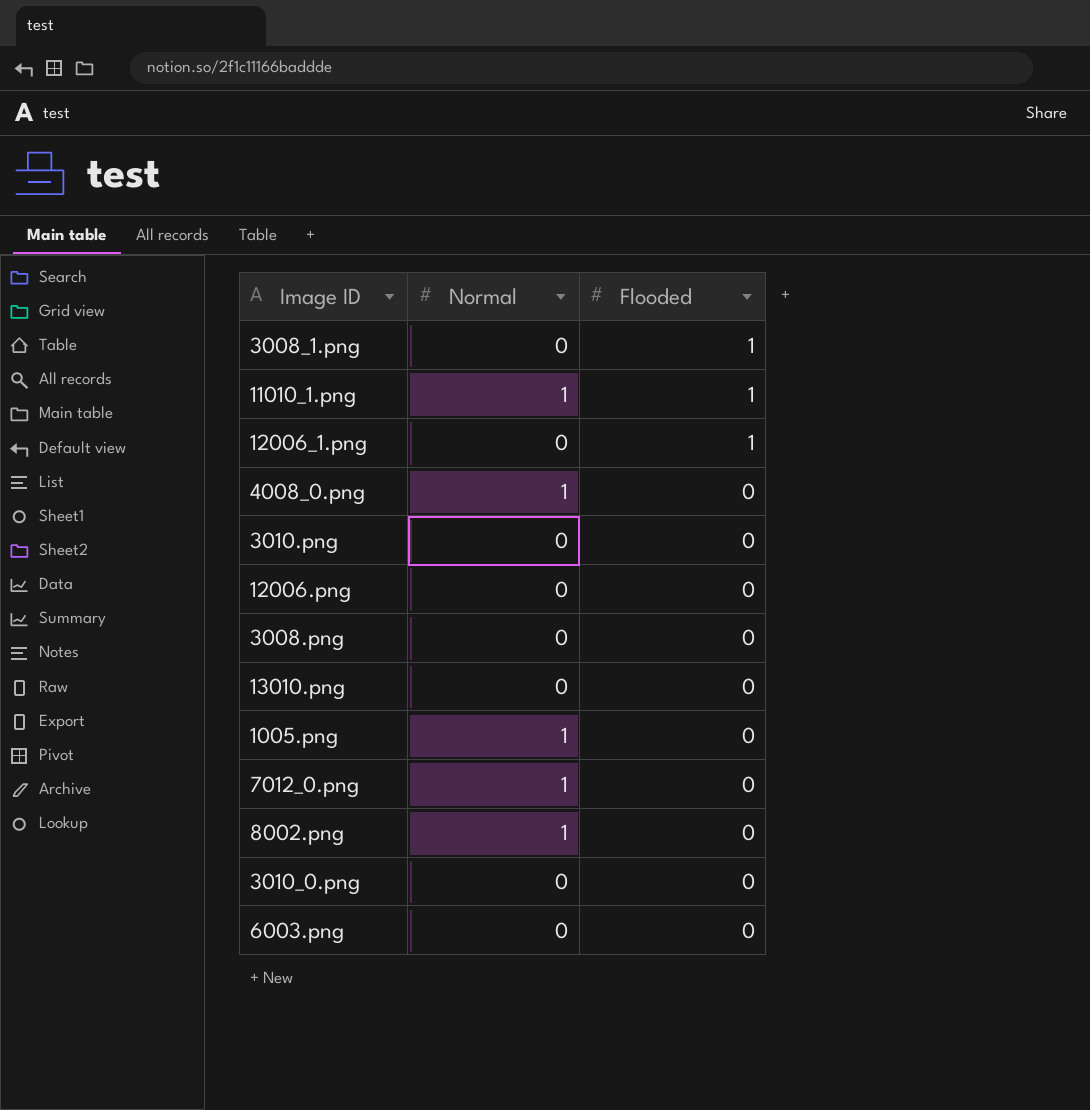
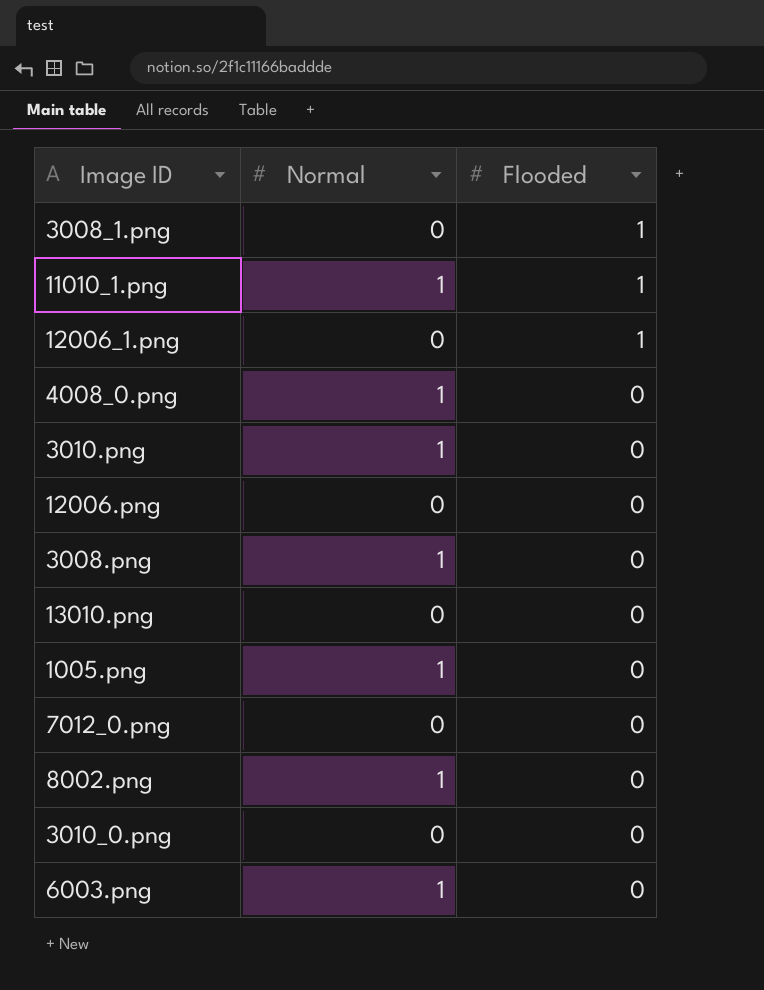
3010.png | Normal: 0 -> 1
3008.png | Normal: 0 -> 1
7012_0.png | Normal: 1 -> 0
6003.png | Normal: 0 -> 1

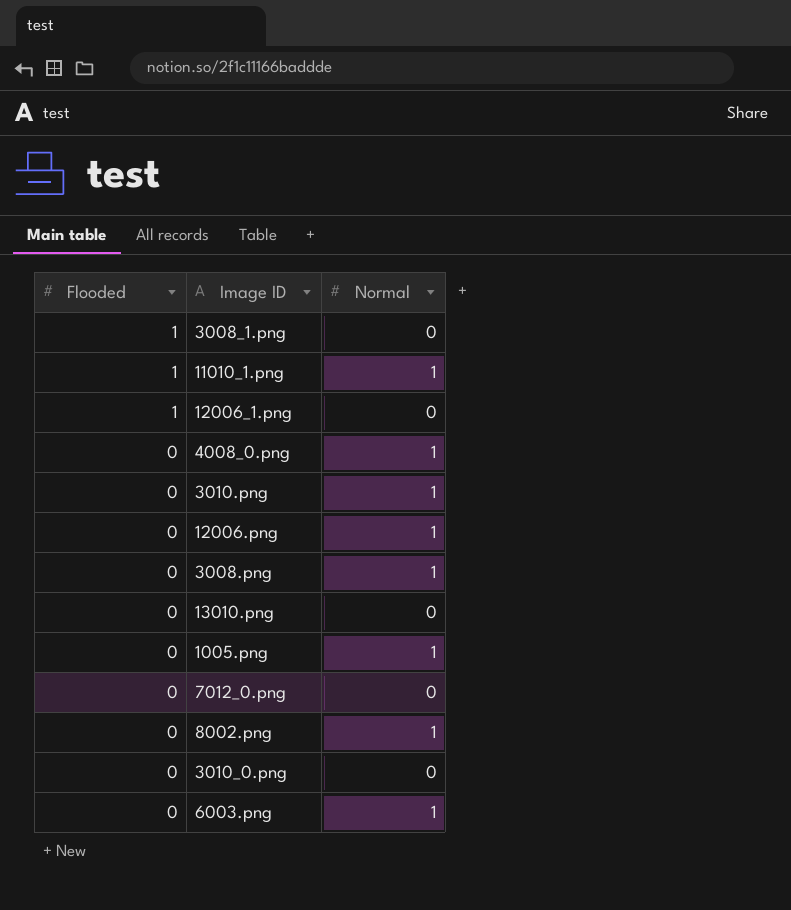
column Flooded | position: 3 -> 1
12006.png | Normal: 0 -> 1

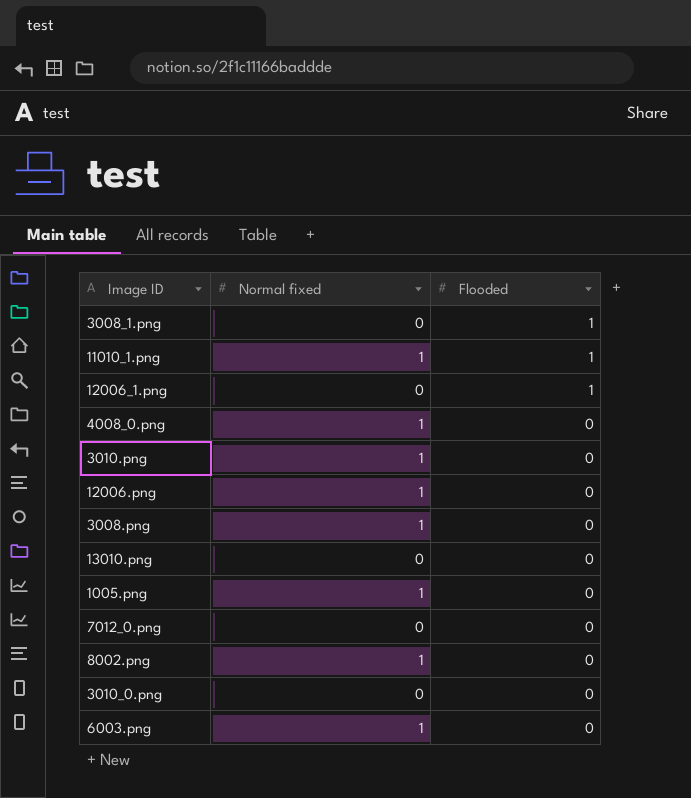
column name: Normal -> Normal fixed
column Flooded | position: 1 -> 3

